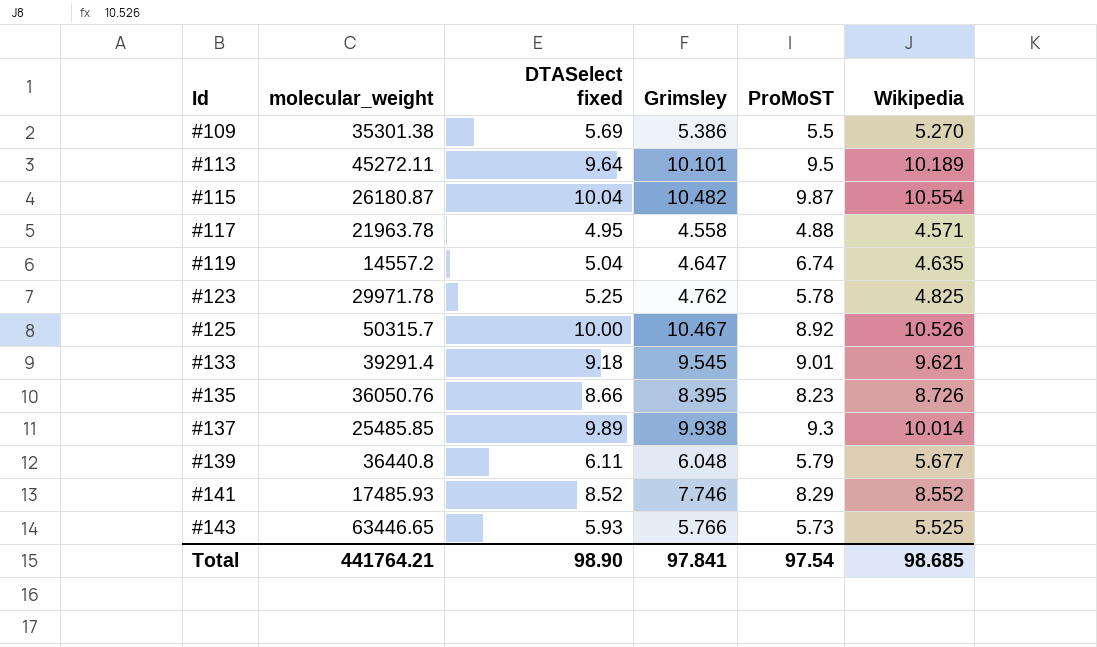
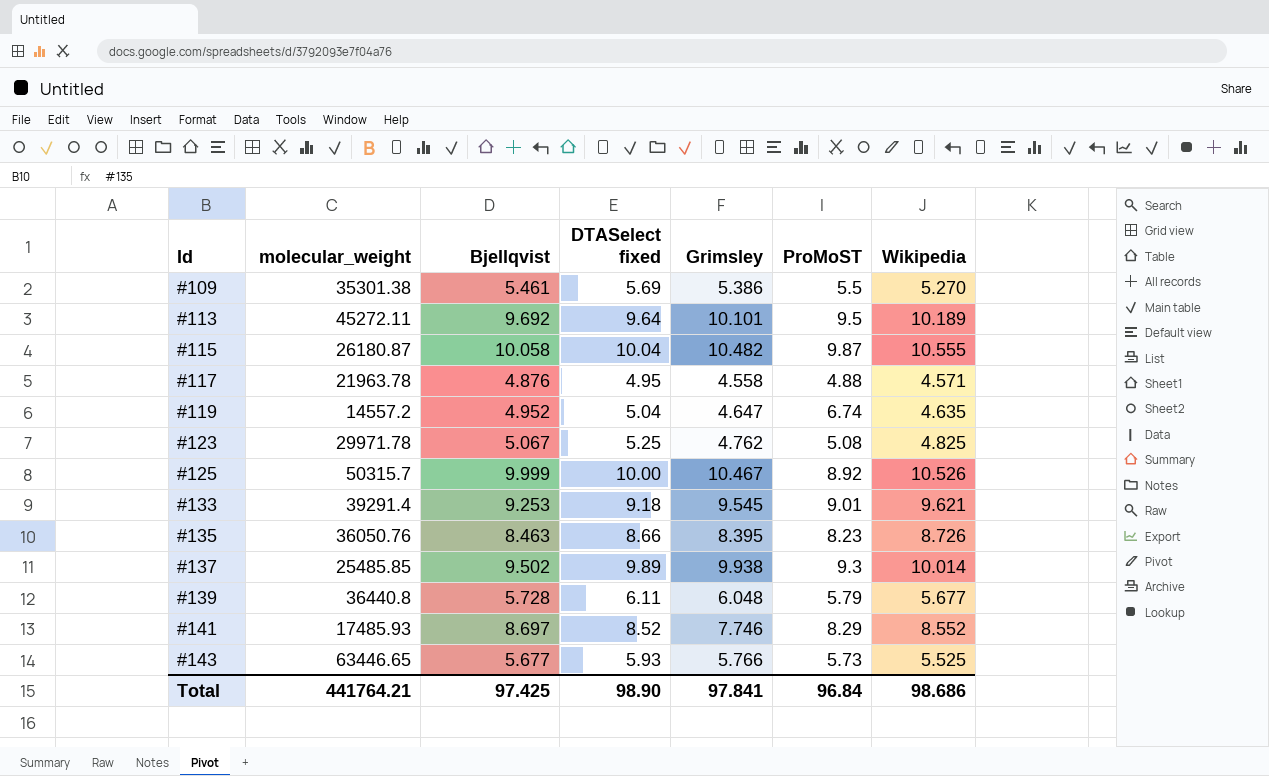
column Bjellqvist | position: none -> 3
#115 | Wikipedia: 10.554 -> 10.555
#123 | ProMoST: 5.78 -> 5.08
Total | ProMoST: 97.54 -> 96.84
Total | Wikipedia: 98.685 -> 98.686

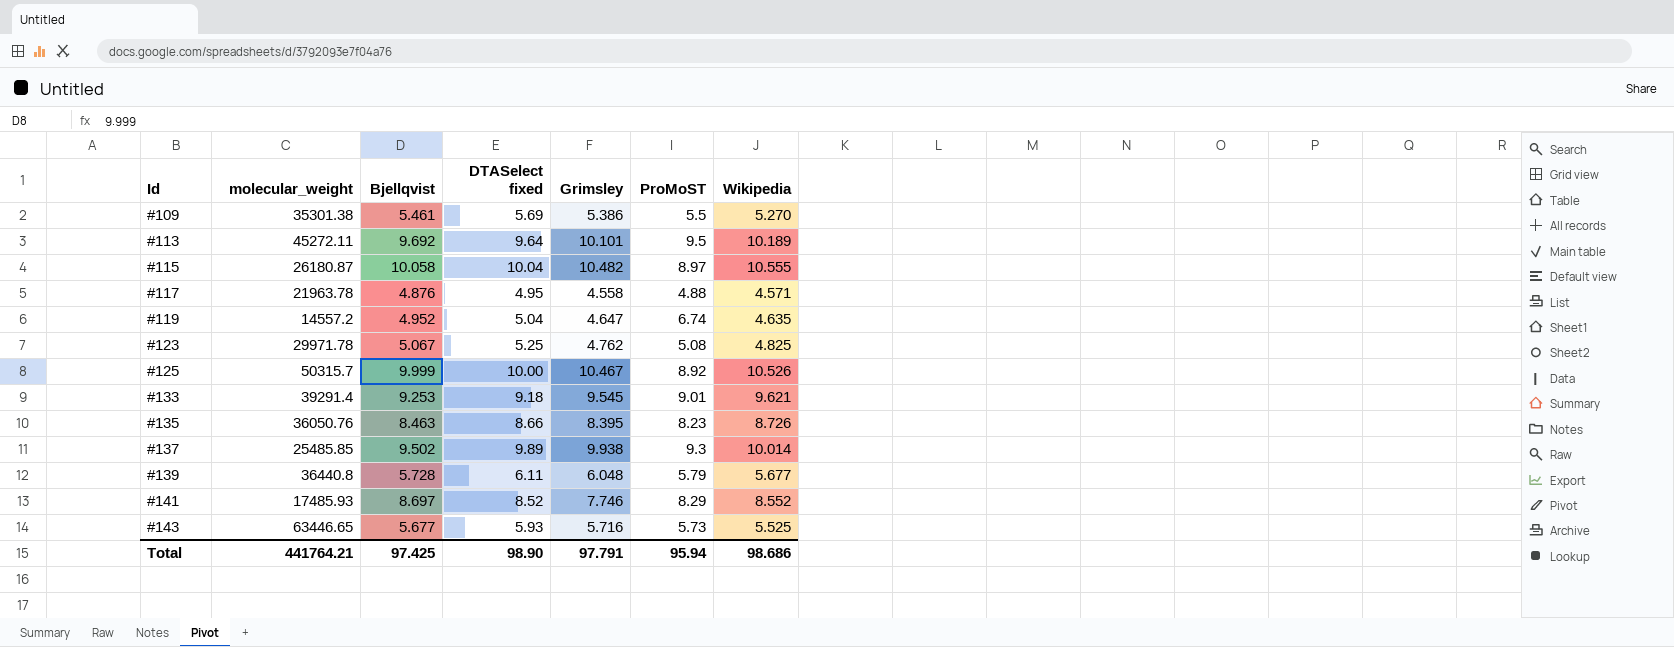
#115 | ProMoST: 9.87 -> 8.97
#143 | Grimsley: 5.766 -> 5.716
Total | Grimsley: 97.841 -> 97.791
Total | ProMoST: 96.84 -> 95.94

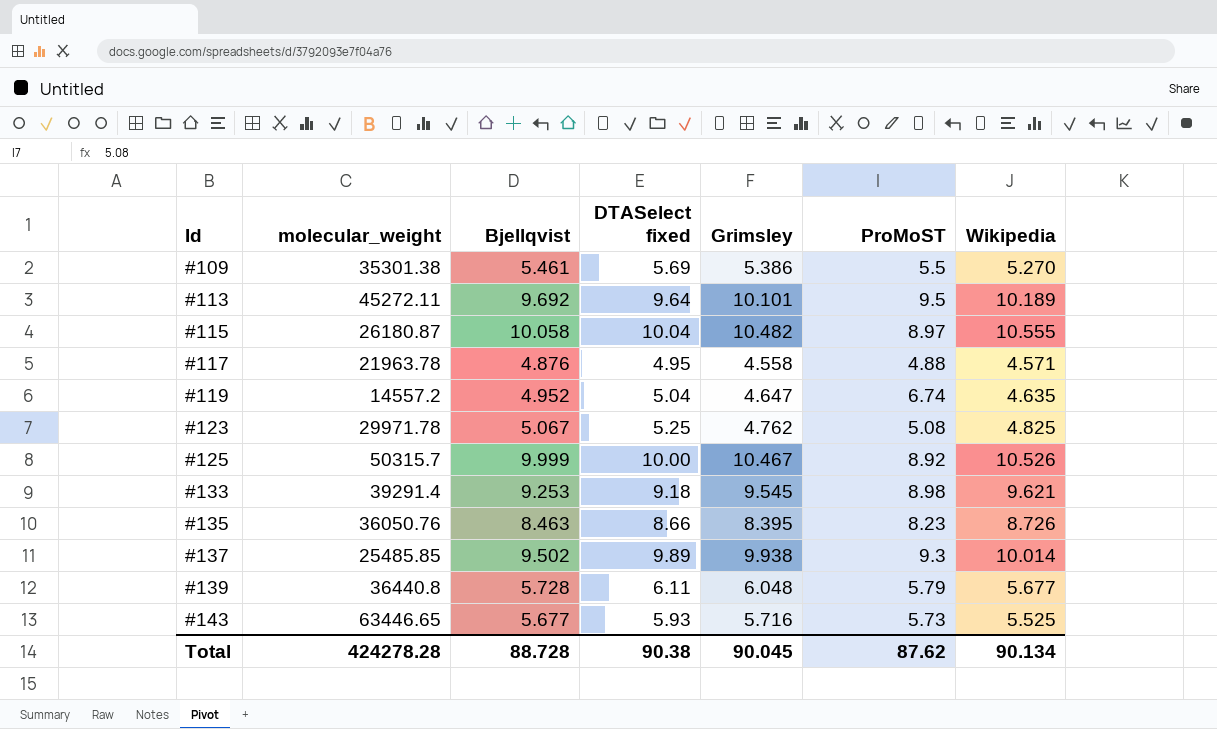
row #141: 17485.93 | 8.697 | 8.52 | 7.746 | 8.29 | 8.552 -> none
#133 | ProMoST: 9.01 -> 8.98
Total | molecular_weight: 441764.21 -> 424278.28
Total | Bjellqvist: 97.425 -> 88.728
Total | DTASelect fixed: 98.90 -> 90.38
Total | Grimsley: 97.791 -> 90.045
Total | ProMoST: 95.94 -> 87.62
Total | Wikipedia: 98.686 -> 90.134

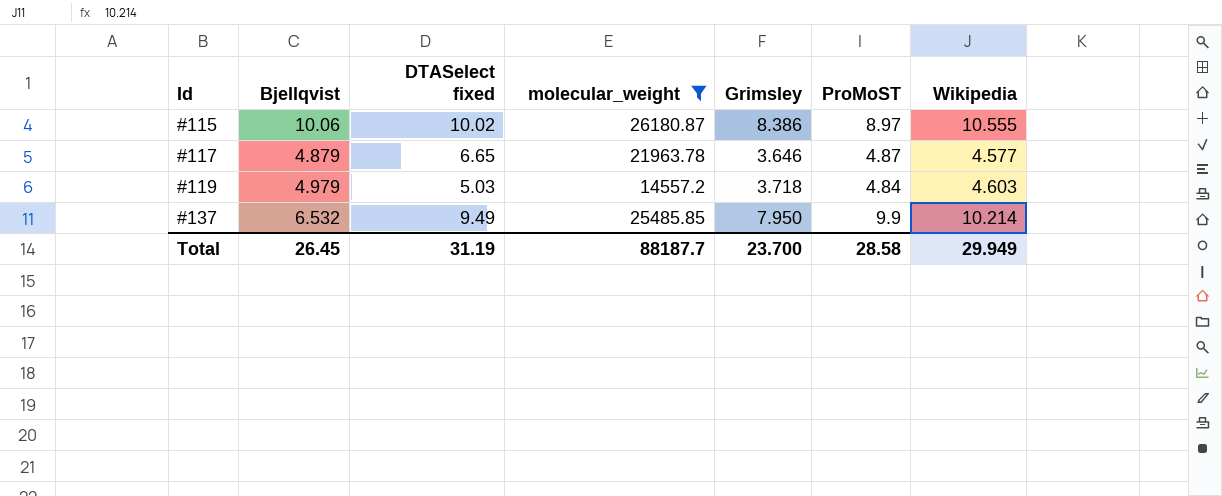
filter: none -> molecular_weight <= 26180.87
column molecular_weight | position: 2 -> 4
#115 | Bjellqvist: 10.058 -> 10.06
#115 | DTASelect fixed: 10.04 -> 10.02
#115 | Grimsley: 10.482 -> 8.386
#117 | Bjellqvist: 4.876 -> 4.879
#117 | DTASelect fixed: 4.95 -> 6.65
#117 | Grimsley: 4.558 -> 3.646
#117 | ProMoST: 4.88 -> 4.87
#117 | Wikipedia: 4.571 -> 4.577
#119 | Bjellqvist: 4.952 -> 4.979
#119 | DTASelect fixed: 5.04 -> 5.03
#119 | Grimsley: 4.647 -> 3.718
#119 | ProMoST: 6.74 -> 4.84
#119 | Wikipedia: 4.635 -> 4.603
#137 | Bjellqvist: 9.502 -> 6.532
#137 | DTASelect fixed: 9.89 -> 9.49
#137 | Grimsley: 9.938 -> 7.950
#137 | ProMoST: 9.3 -> 9.9
#137 | Wikipedia: 10.014 -> 10.214
Total | Bjellqvist: 88.728 -> 26.45
Total | DTASelect fixed: 90.38 -> 31.19
Total | molecular_weight: 424278.28 -> 88187.7
Total | Grimsley: 90.045 -> 23.700
Total | ProMoST: 87.62 -> 28.58
Total | Wikipedia: 90.134 -> 29.949

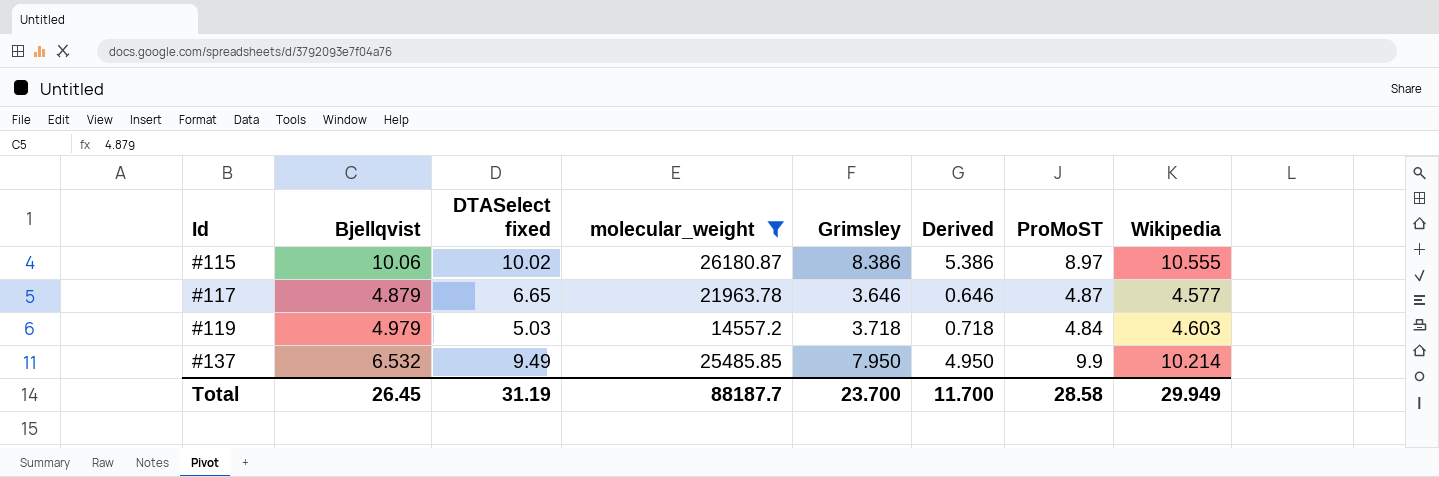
column Derived | formula: none -> [Grimsley] - 3

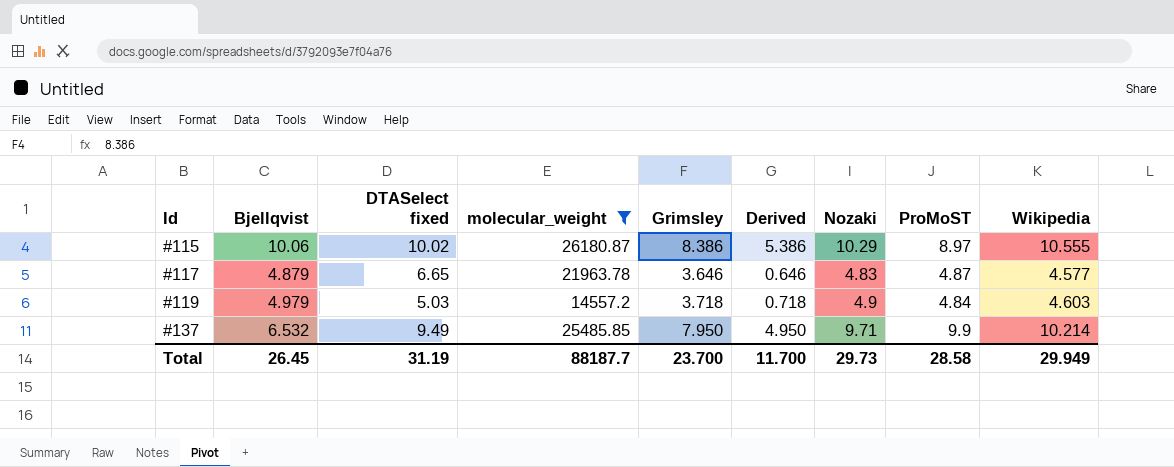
column Nozaki | position: none -> 7

